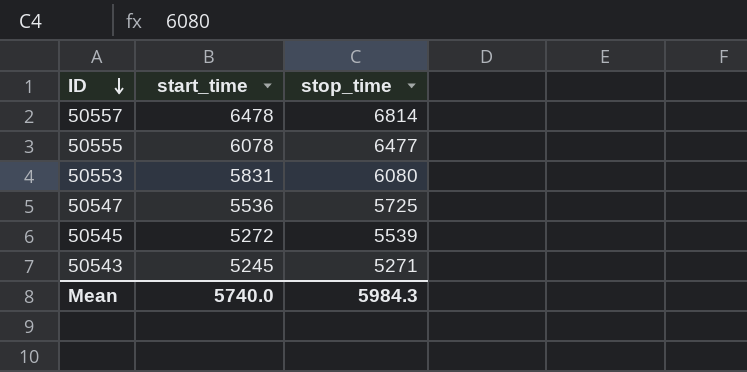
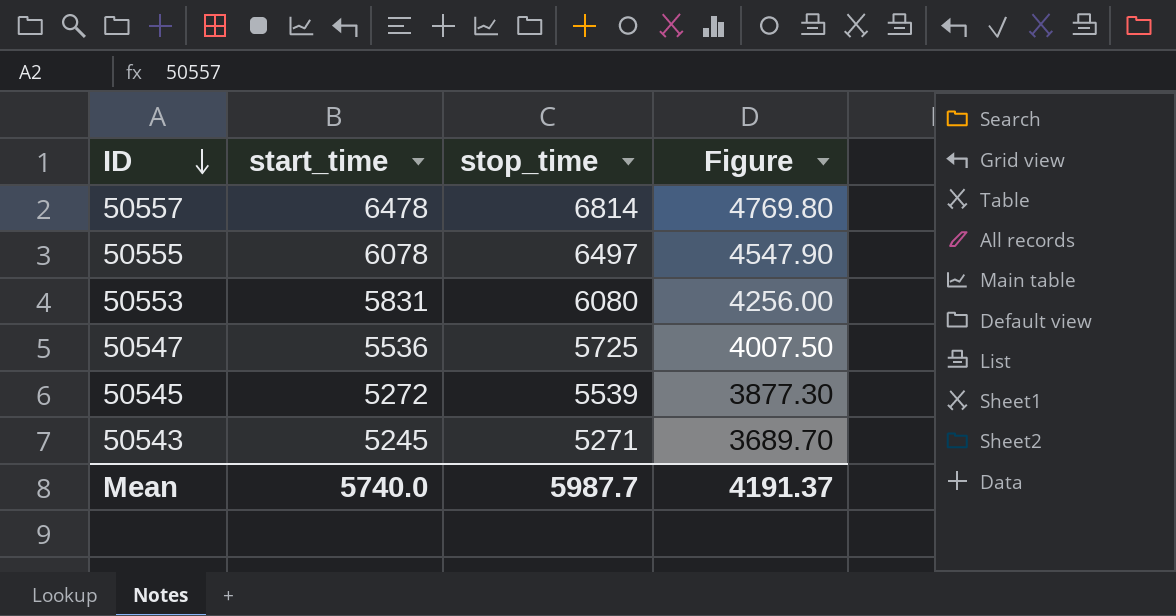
column Figure | formula: none -> [stop_time] * 0.7
50555 | stop_time: 6477 -> 6497
Mean | stop_time: 5984.3 -> 5987.7

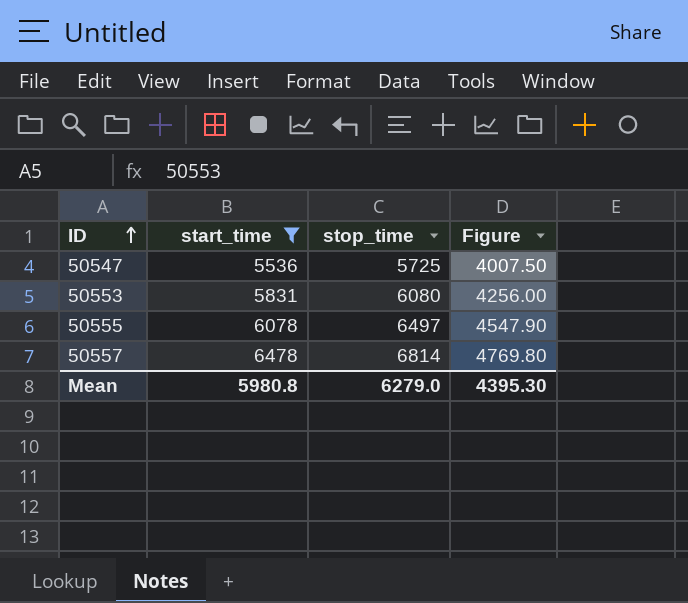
filter: none -> start_time >= 5536
row order: ID descending -> ID ascending
Mean | start_time: 5740.0 -> 5980.8
Mean | stop_time: 5987.7 -> 6279.0
Mean | Figure: 4191.37 -> 4395.30

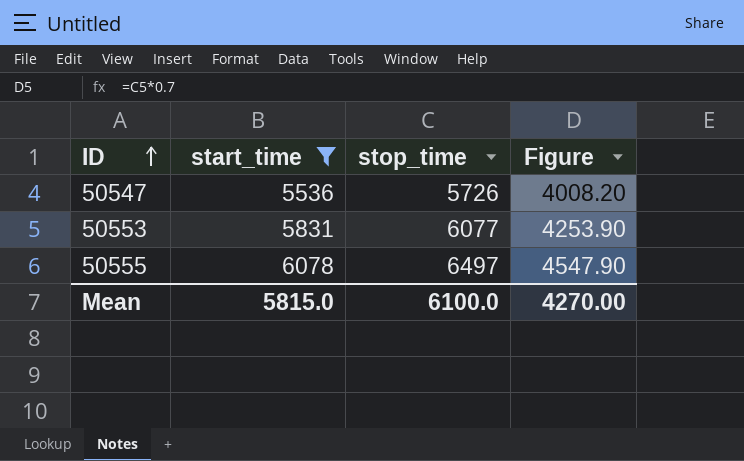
row 50557: 6478 | 6814 | 4769.80 -> none
50547 | stop_time: 5725 -> 5726
50547 | Figure: 4007.50 -> 4008.20
50553 | stop_time: 6080 -> 6077
50553 | Figure: 4256.00 -> 4253.90
Mean | start_time: 5980.8 -> 5815.0
Mean | stop_time: 6279.0 -> 6100.0
Mean | Figure: 4395.30 -> 4270.00

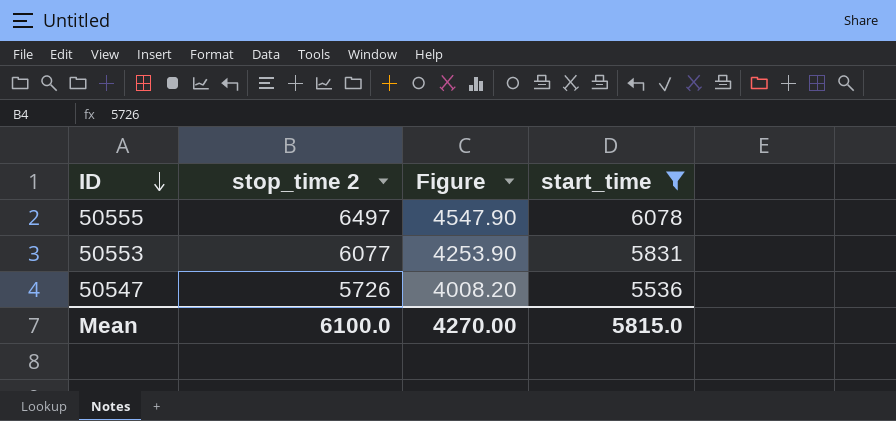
row order: ID ascending -> ID descending
column name: stop_time -> stop_time 2
column start_time | position: 2 -> 4

